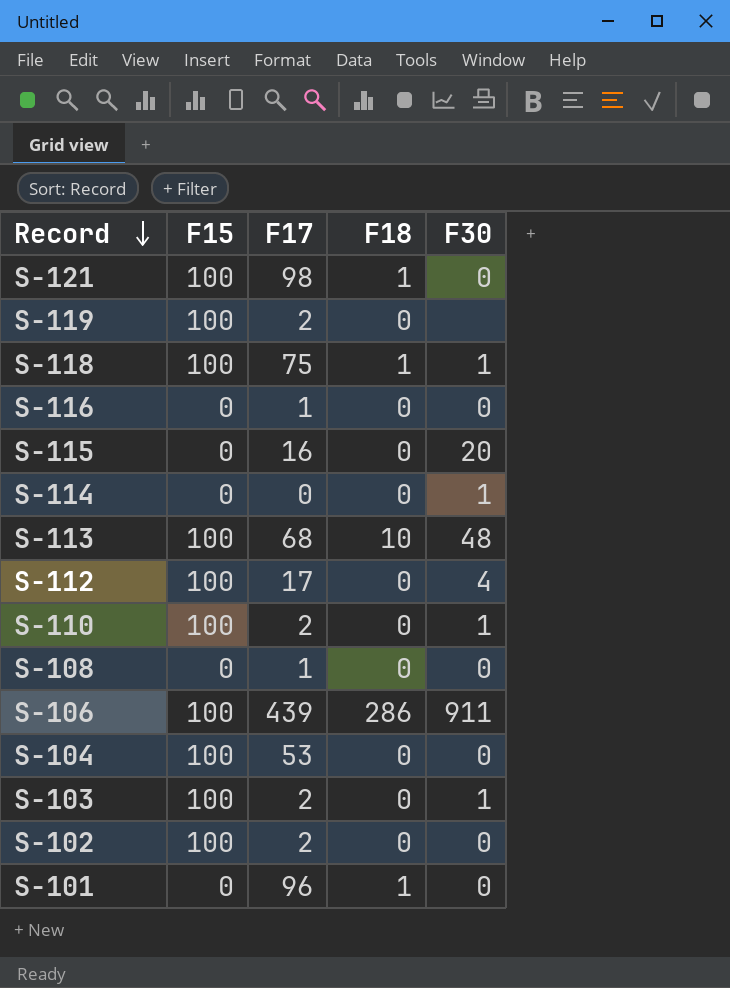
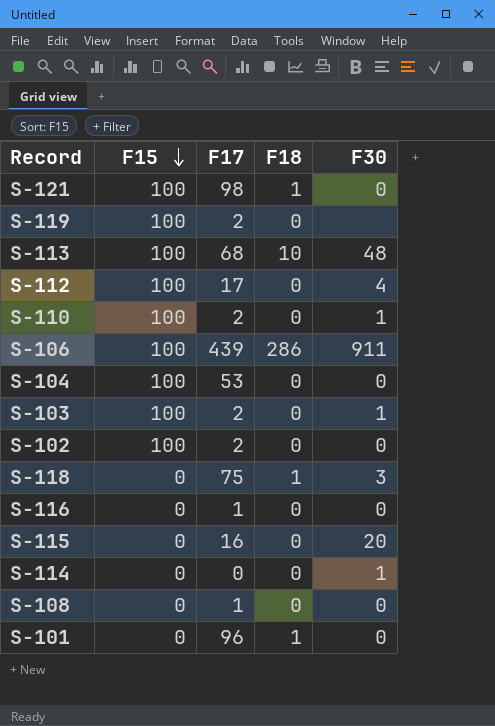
row order: Record descending -> F15 descending
S-118 | F15: 100 -> 0
S-118 | F30: 1 -> 3

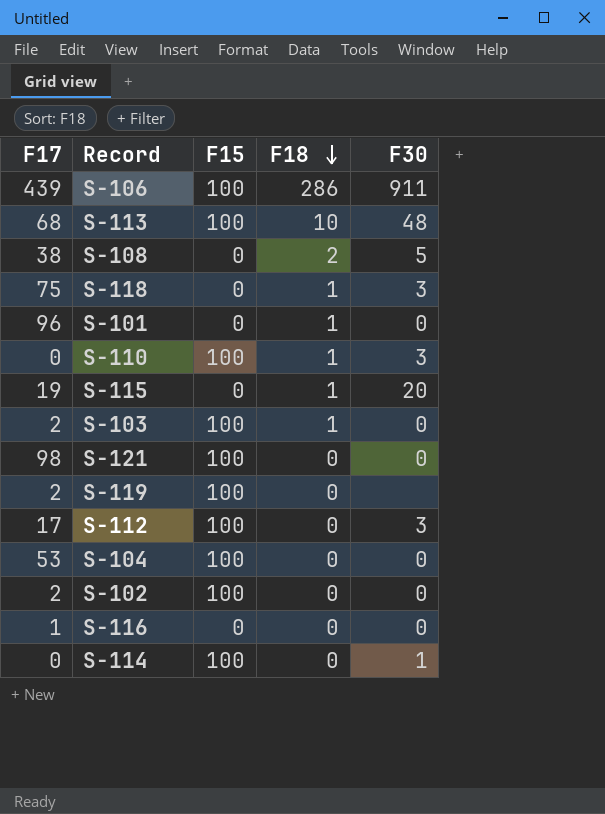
row order: F15 descending -> F18 descending
column F17 | position: 3 -> 1
S-108 | F17: 1 -> 38
S-108 | F18: 0 -> 2
S-108 | F30: 0 -> 5
S-110 | F17: 2 -> 0
S-110 | F18: 0 -> 1
S-110 | F30: 1 -> 3
S-115 | F17: 16 -> 19
S-115 | F18: 0 -> 1
S-103 | F18: 0 -> 1
S-103 | F30: 1 -> 0
S-121 | F18: 1 -> 0
S-112 | F30: 4 -> 3
S-114 | F15: 0 -> 100

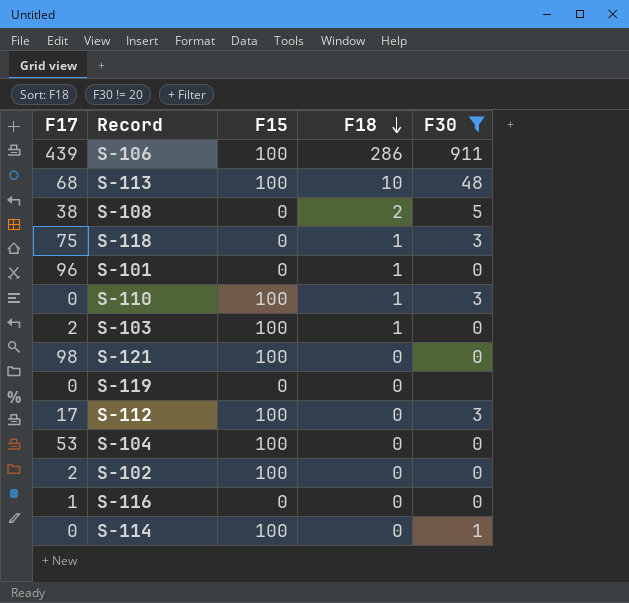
filter: none -> F30 != 20
S-119 | F17: 2 -> 0
S-119 | F15: 100 -> 0

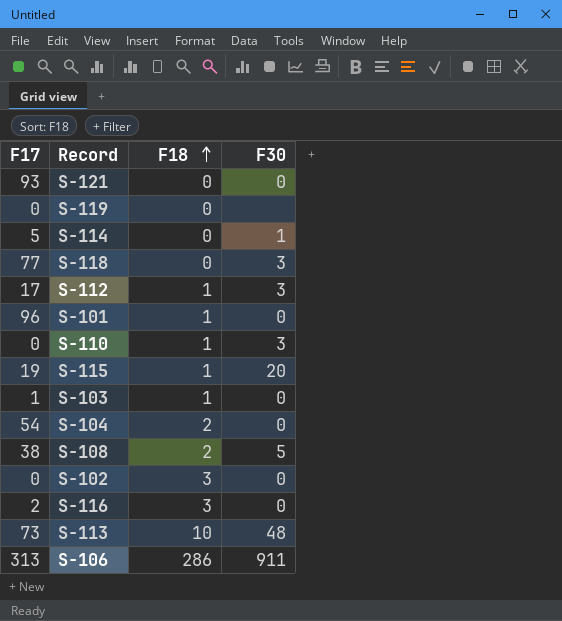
filter: F30 != 20 -> none
row order: F18 descending -> F18 ascending
column F15 | position: 3 -> none
S-121 | F17: 98 -> 93
S-114 | F17: 0 -> 5
S-118 | F17: 75 -> 77
S-118 | F18: 1 -> 0
S-112 | F18: 0 -> 1
S-103 | F17: 2 -> 1
S-104 | F17: 53 -> 54
S-104 | F18: 0 -> 2
S-102 | F17: 2 -> 0
S-102 | F18: 0 -> 3
S-116 | F17: 1 -> 2
S-116 | F18: 0 -> 3
S-113 | F17: 68 -> 73
S-106 | F17: 439 -> 313

